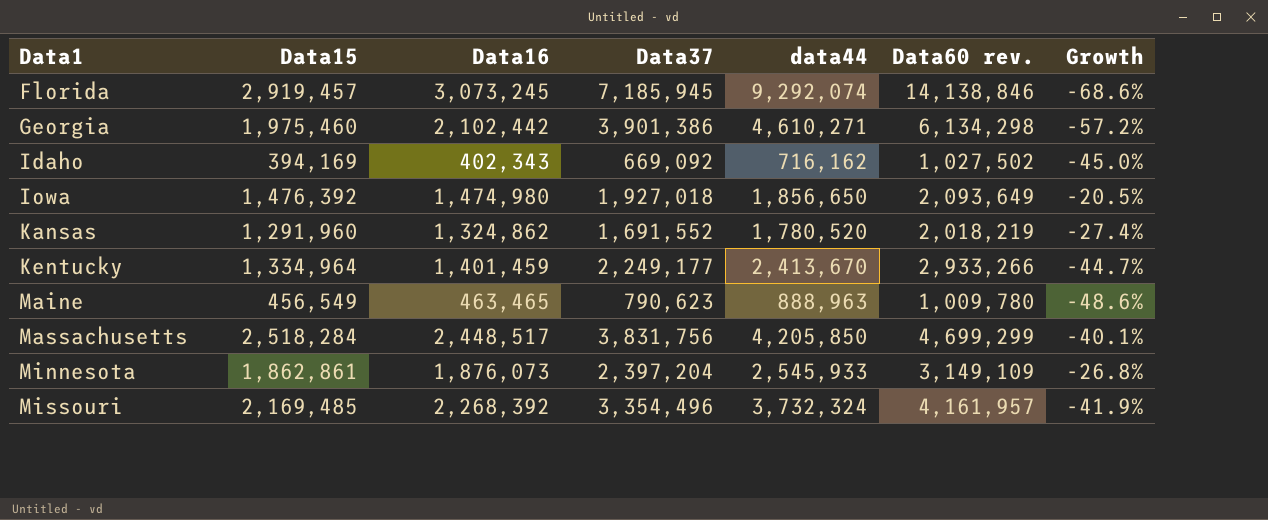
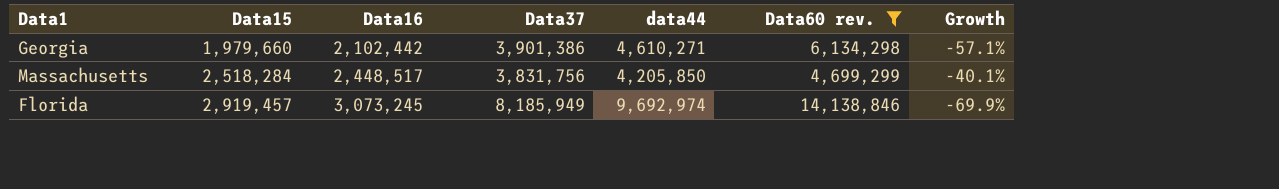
filter: none -> Data60 rev. >= 4,699,299
row order: Data1 ascending -> Data15 ascending
Georgia | Data15: 1,975,460 -> 1,979,660
Georgia | Growth: -57.2% -> -57.1%
Florida | Data37: 7,185,945 -> 8,185,949
Florida | data44: 9,292,074 -> 9,692,974
Florida | Growth: -68.6% -> -69.9%

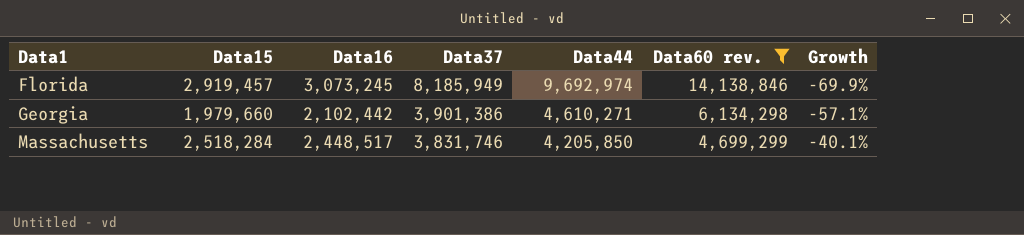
row order: Data15 ascending -> Data1 ascending
column name: data44 -> Data44
Massachusetts | Data37: 3,831,756 -> 3,831,746

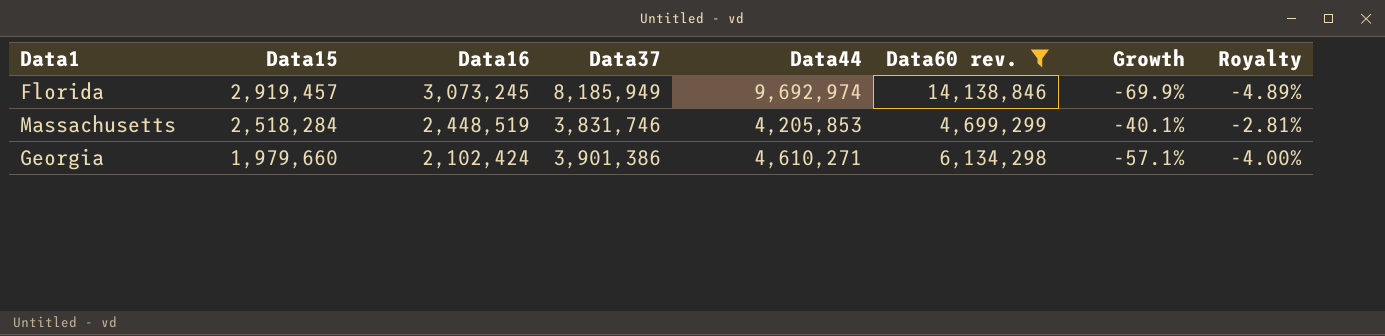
row order: Data1 ascending -> Data15 descending
column Royalty | formula: none -> [Growth] * 0.07
Massachusetts | Data16: 2,448,517 -> 2,448,519
Massachusetts | Data44: 4,205,850 -> 4,205,853
Georgia | Data16: 2,102,442 -> 2,102,424

